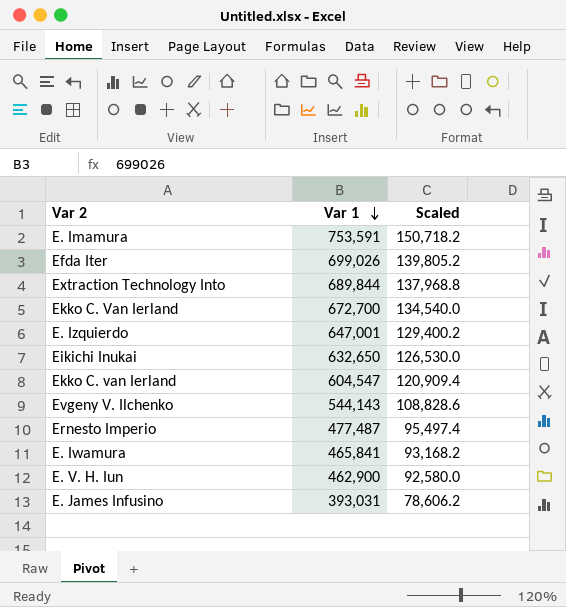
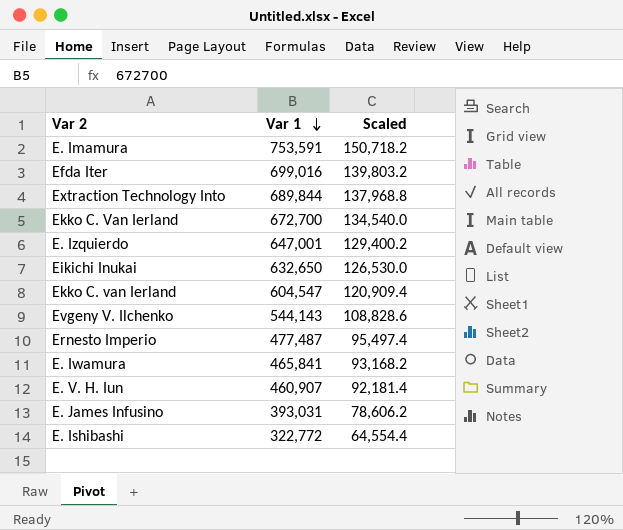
Efda Iter | Var 1: 699,026 -> 699,016
Efda Iter | Scaled: 139,805.2 -> 139,803.2
E. V. H. Iun | Var 1: 462,900 -> 460,907
E. V. H. Iun | Scaled: 92,580.0 -> 92,181.4
row E. Ishibashi: none -> 322,772 | 64,554.4

